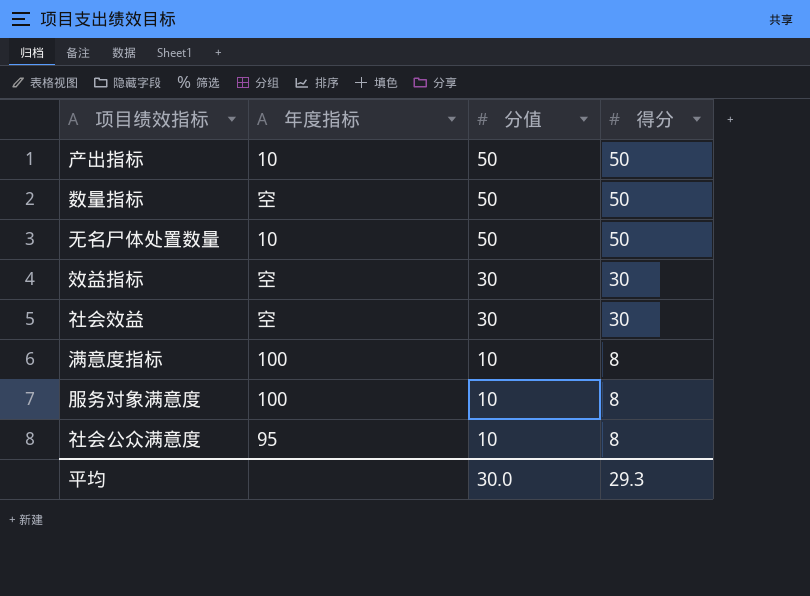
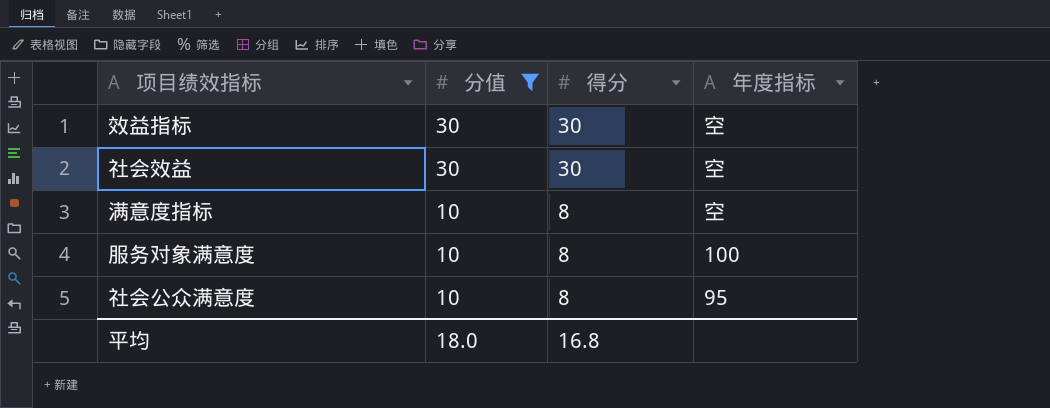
filter: none -> 分值 != 50
column 年度指标 | position: 2 -> 4
满意度指标 | 年度指标: 100 -> 空
平均 | 分值: 30.0 -> 18.0
平均 | 得分: 29.3 -> 16.8

